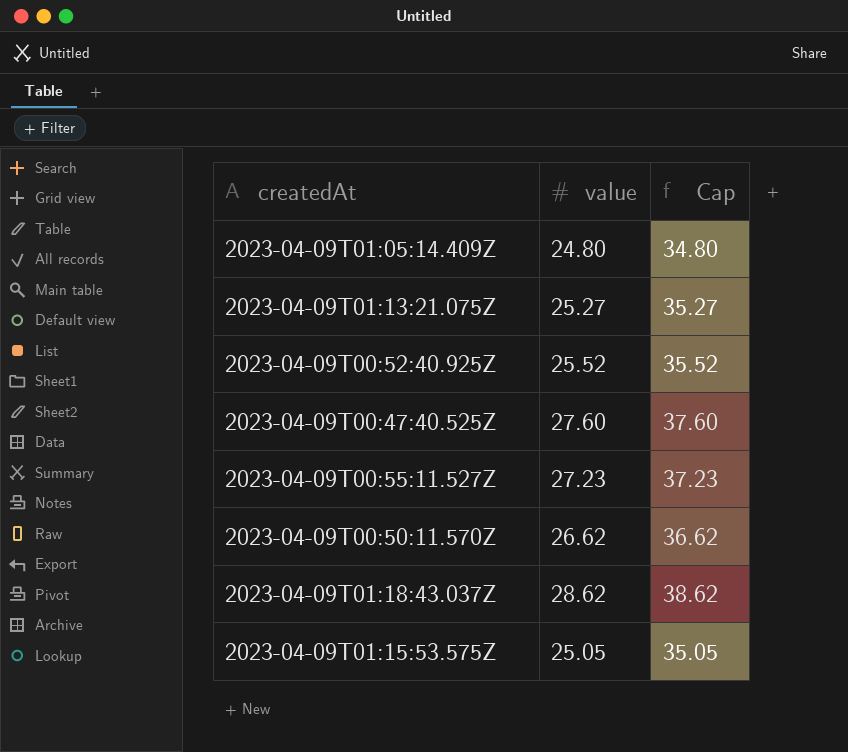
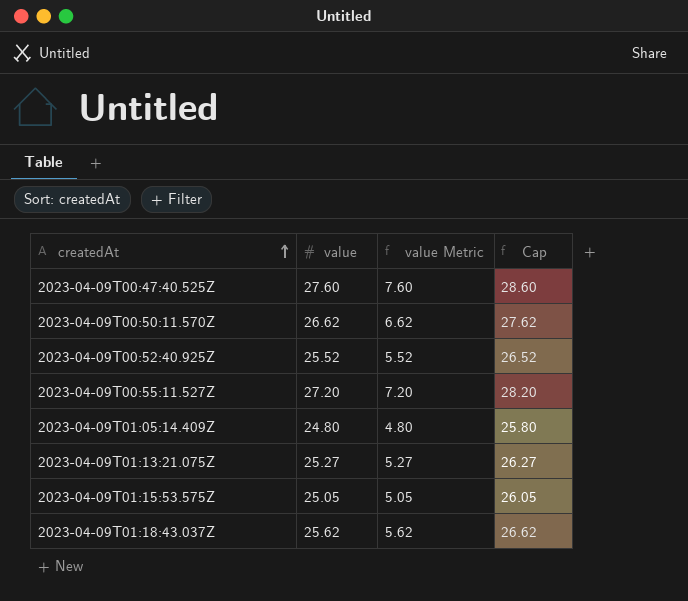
row order: none -> createdAt ascending
column value Metric | formula: none -> [value] - 20
column Cap | formula: [value] + 10 -> [value] + 1
2023-04-09T00:55:11.527Z | value: 27.23 -> 27.20
2023-04-09T01:18:43.037Z | value: 28.62 -> 25.62

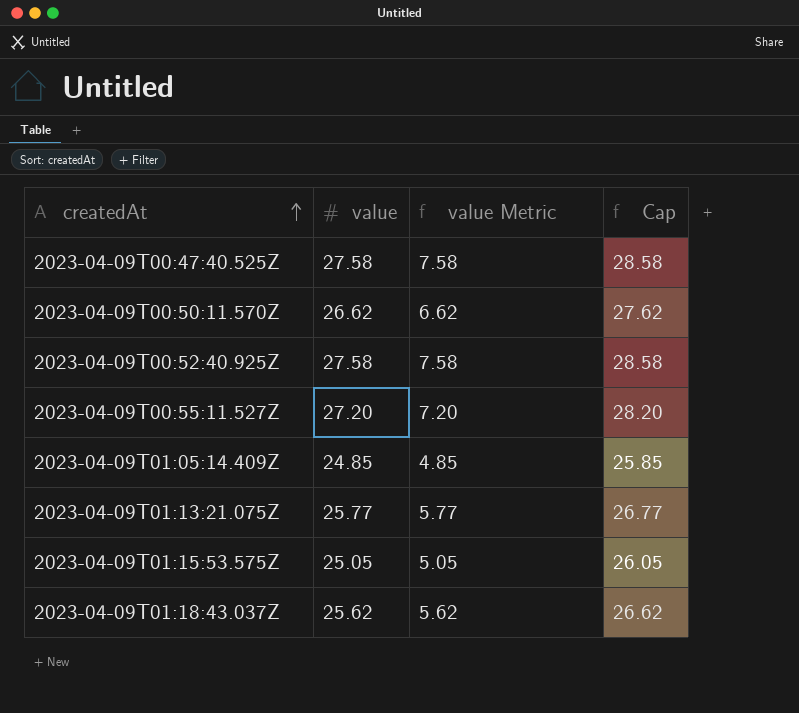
2023-04-09T00:47:40.525Z | value: 27.60 -> 27.58
2023-04-09T00:47:40.525Z | value Metric: 7.60 -> 7.58
2023-04-09T00:47:40.525Z | Cap: 28.60 -> 28.58
2023-04-09T00:52:40.925Z | value: 25.52 -> 27.58
2023-04-09T00:52:40.925Z | value Metric: 5.52 -> 7.58
2023-04-09T00:52:40.925Z | Cap: 26.52 -> 28.58
2023-04-09T01:05:14.409Z | value: 24.80 -> 24.85
2023-04-09T01:05:14.409Z | value Metric: 4.80 -> 4.85
2023-04-09T01:05:14.409Z | Cap: 25.80 -> 25.85
2023-04-09T01:13:21.075Z | value: 25.27 -> 25.77
2023-04-09T01:13:21.075Z | value Metric: 5.27 -> 5.77
2023-04-09T01:13:21.075Z | Cap: 26.27 -> 26.77

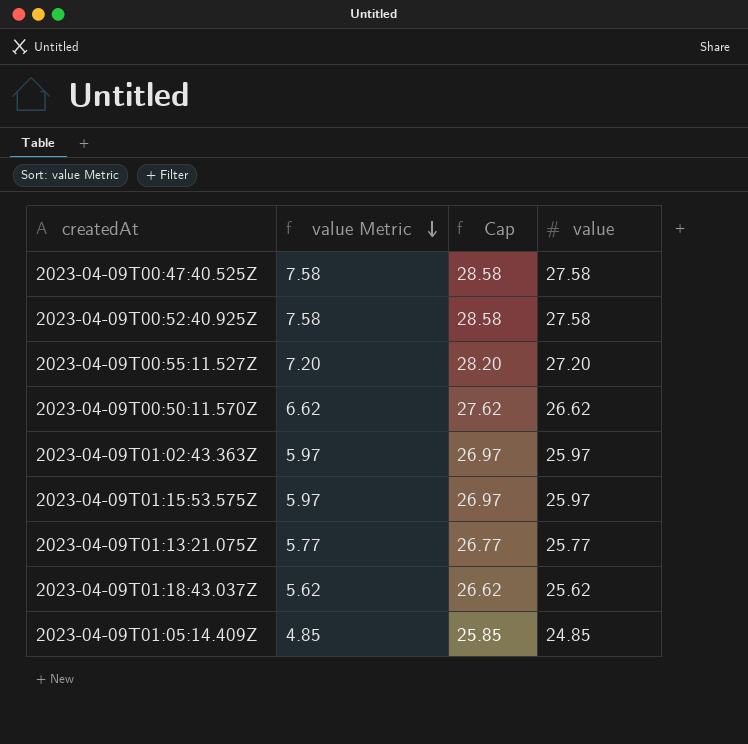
row order: createdAt ascending -> value Metric descending
column value | position: 2 -> 4
row 2023-04-09T01:02:43.363Z: none -> 5.97 | 26.97 | 25.97
2023-04-09T01:15:53.575Z | value Metric: 5.05 -> 5.97
2023-04-09T01:15:53.575Z | Cap: 26.05 -> 26.97
2023-04-09T01:15:53.575Z | value: 25.05 -> 25.97

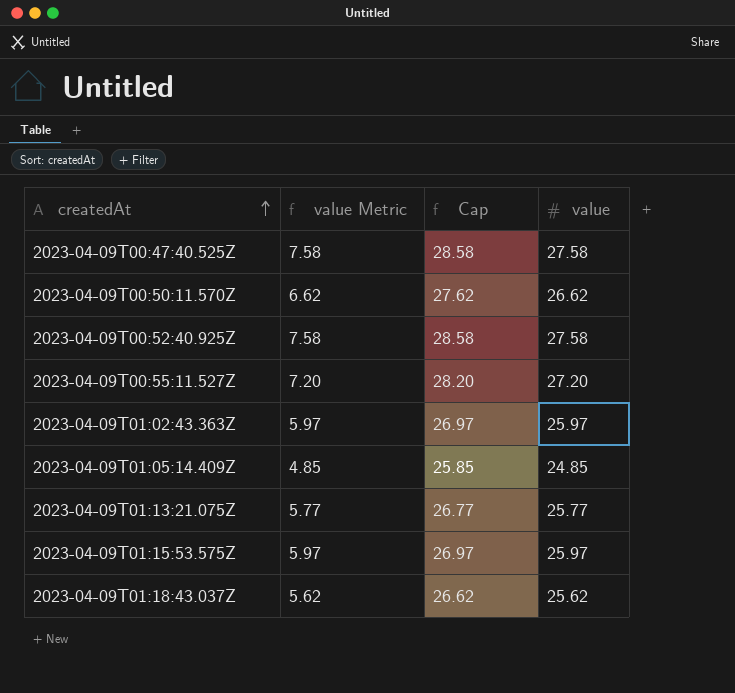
row order: value Metric descending -> createdAt ascending

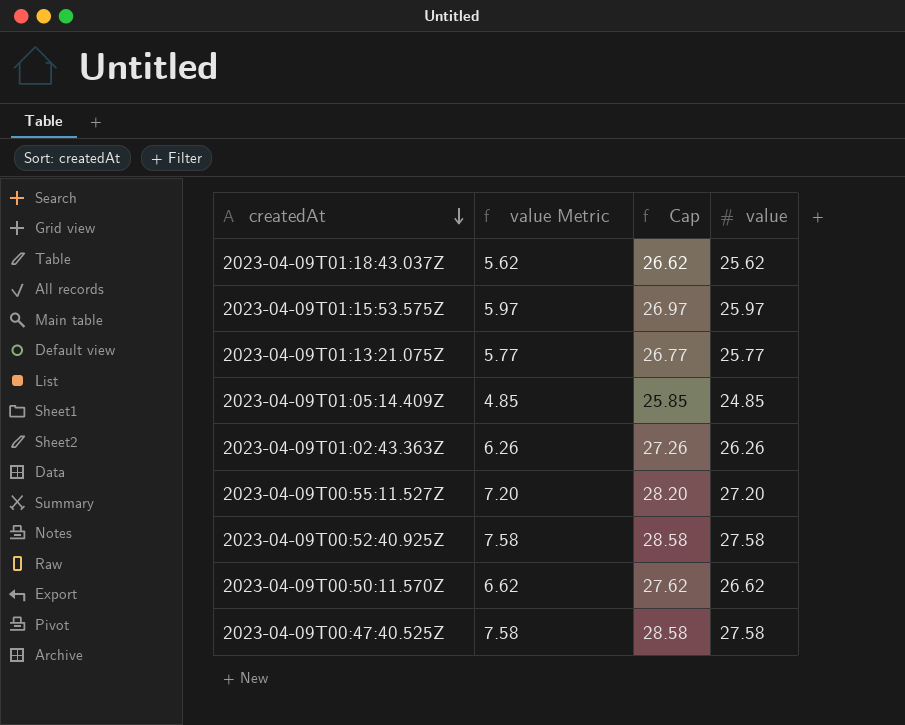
row order: createdAt ascending -> createdAt descending
2023-04-09T01:02:43.363Z | value Metric: 5.97 -> 6.26
2023-04-09T01:02:43.363Z | Cap: 26.97 -> 27.26
2023-04-09T01:02:43.363Z | value: 25.97 -> 26.26

